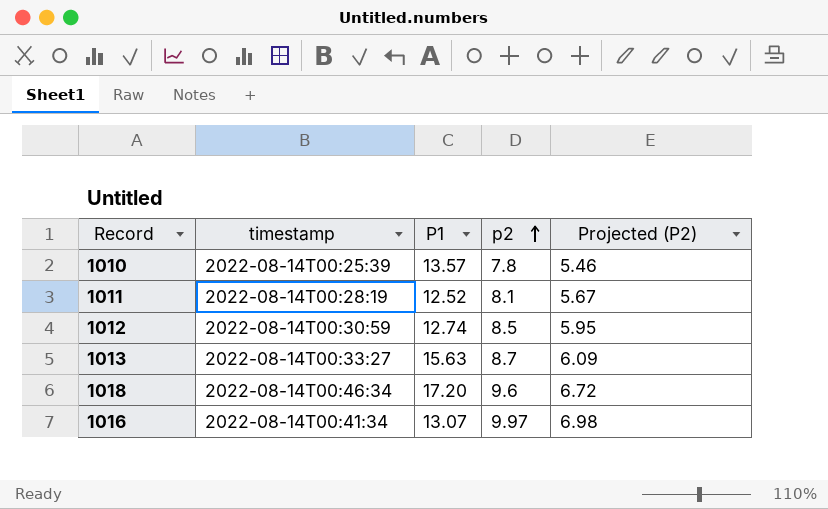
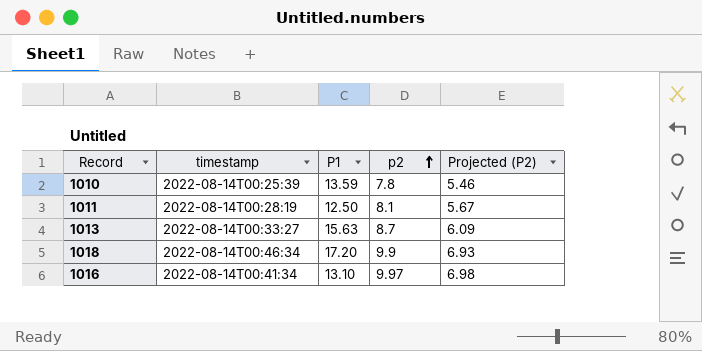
row 1012: 2022-08-14T00:30:59 | 12.74 | 8.5 | 5.95 -> none
1010 | P1: 13.57 -> 13.59
1011 | P1: 12.52 -> 12.50
1018 | p2: 9.6 -> 9.9
1018 | Projected (P2): 6.72 -> 6.93
1016 | P1: 13.07 -> 13.10

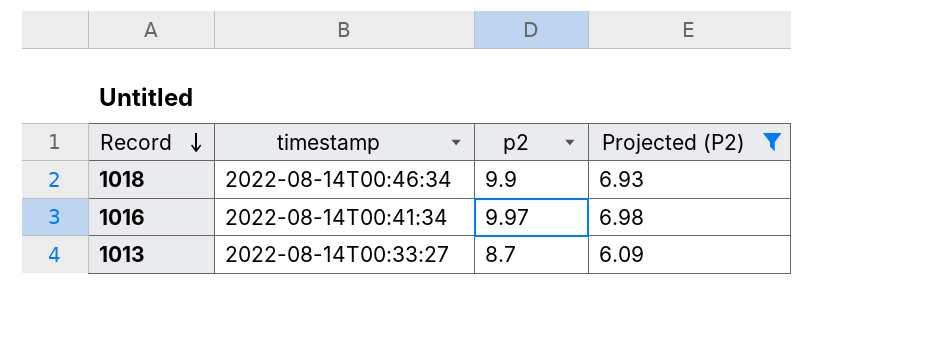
filter: none -> Projected (P2) >= 6.09
row order: p2 ascending -> Record descending
column P1 | position: 3 -> none

